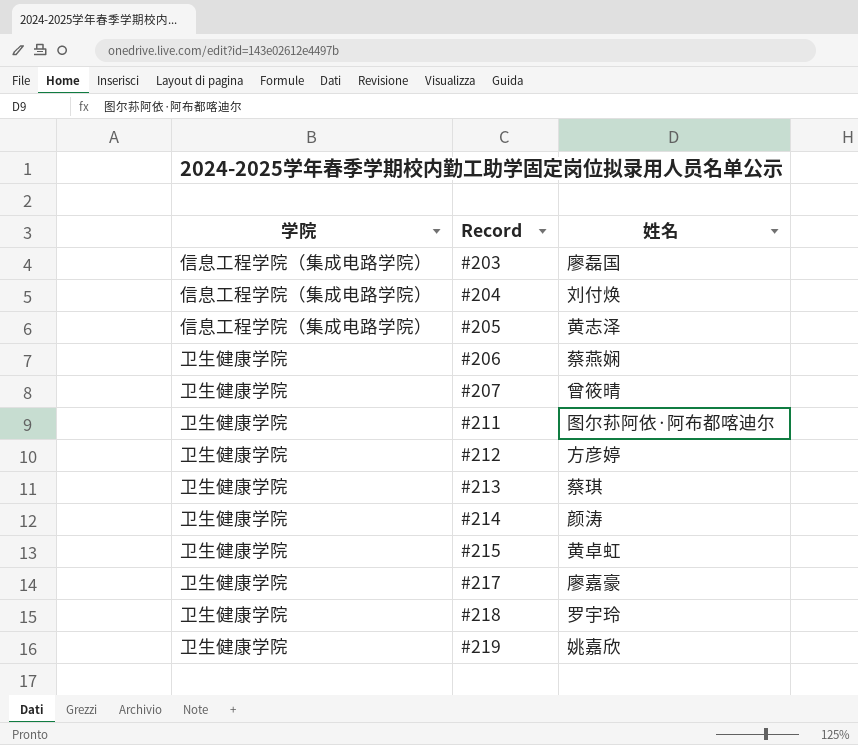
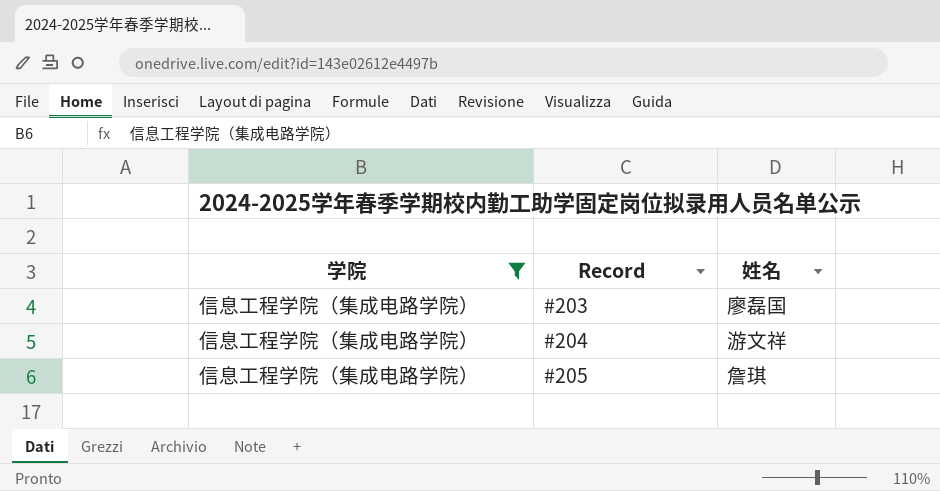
filter: none -> 学院 = 信息工程学院（集成电路学院）
#204 | 姓名: 刘付焕 -> 游文祥
#205 | 姓名: 黄志泽 -> 詹琪

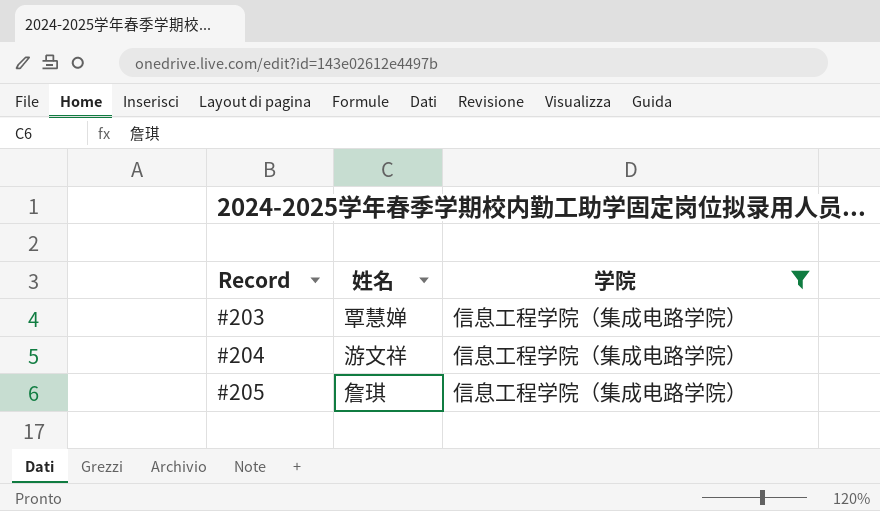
column 学院 | position: 1 -> 3
#203 | 姓名: 廖磊国 -> 覃慧婵

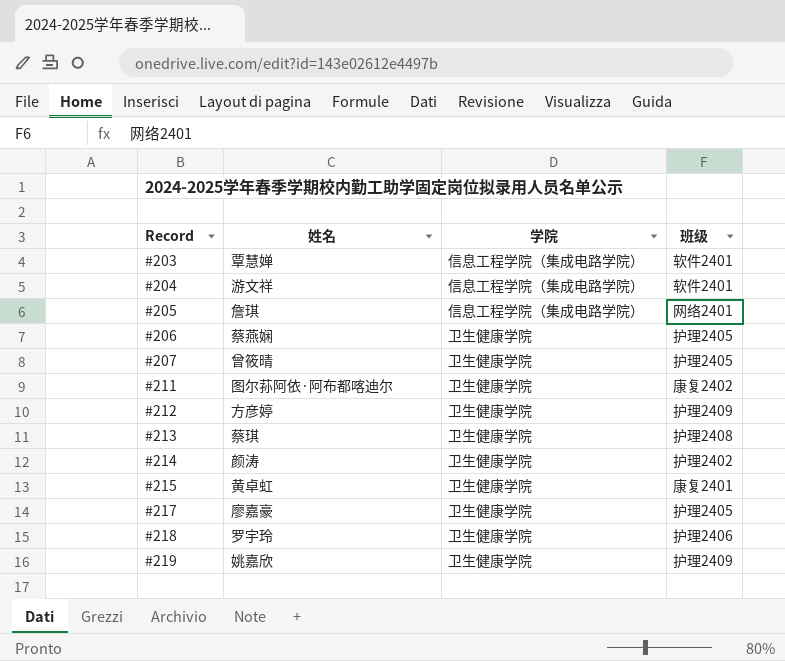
filter: 学院 = 信息工程学院（集成电路学院） -> none
column 班级 | position: none -> 4

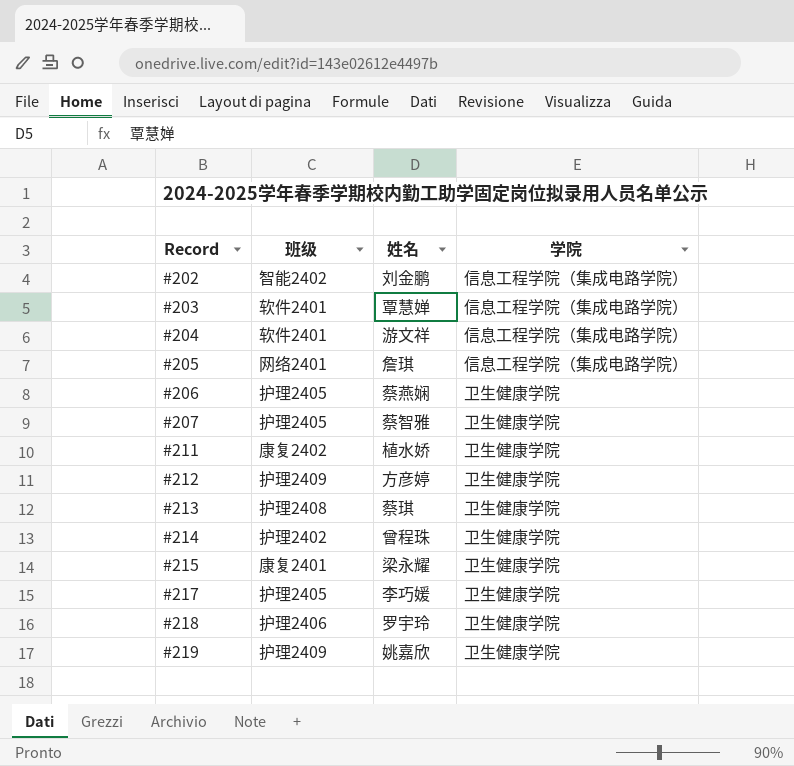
column 班级 | position: 4 -> 2
row #202: none -> 智能2402 | 刘金鹏 | 信息工程学院（集成电路学院）
#207 | 姓名: 曾筱晴 -> 蔡智雅
#211 | 姓名: 图尔荪阿依·阿布都喀迪尔 -> 植水娇
#214 | 姓名: 颜涛 -> 曾程珠
#215 | 姓名: 黄卓虹 -> 梁永耀
#217 | 姓名: 廖嘉豪 -> 李巧媛

